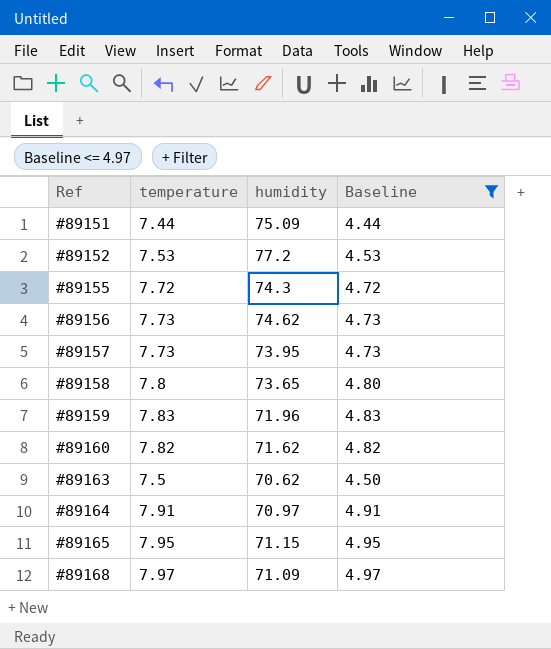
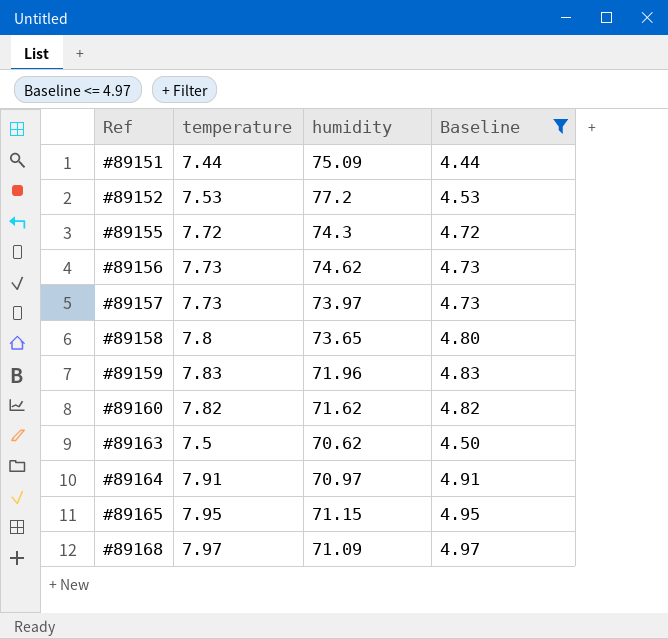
#89157 | humidity: 73.95 -> 73.97

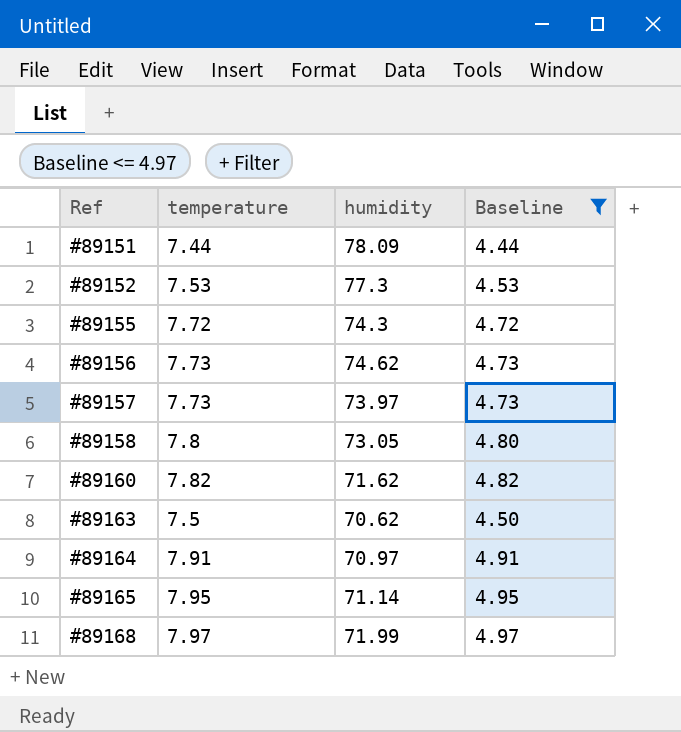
row #89159: 7.83 | 71.96 | 4.83 -> none
#89151 | humidity: 75.09 -> 78.09
#89152 | humidity: 77.2 -> 77.3
#89158 | humidity: 73.65 -> 73.05
#89165 | humidity: 71.15 -> 71.14
#89168 | humidity: 71.09 -> 71.99

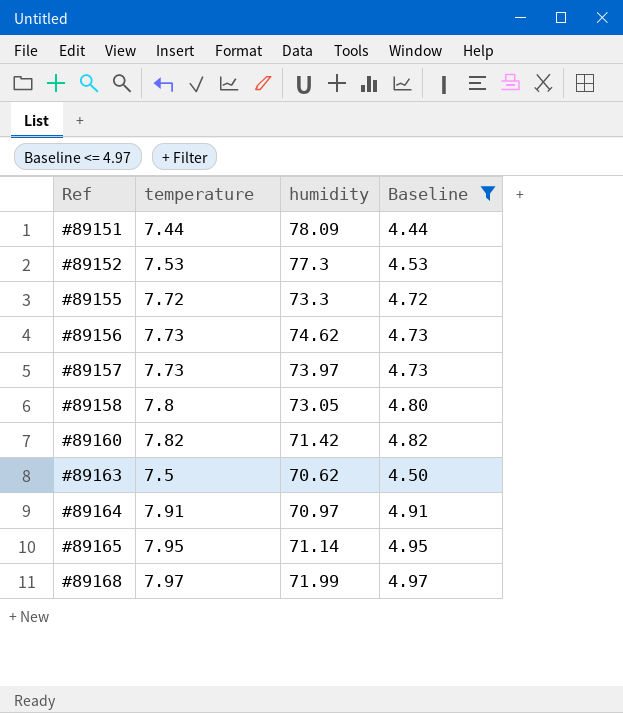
#89155 | humidity: 74.3 -> 73.3
#89160 | humidity: 71.62 -> 71.42

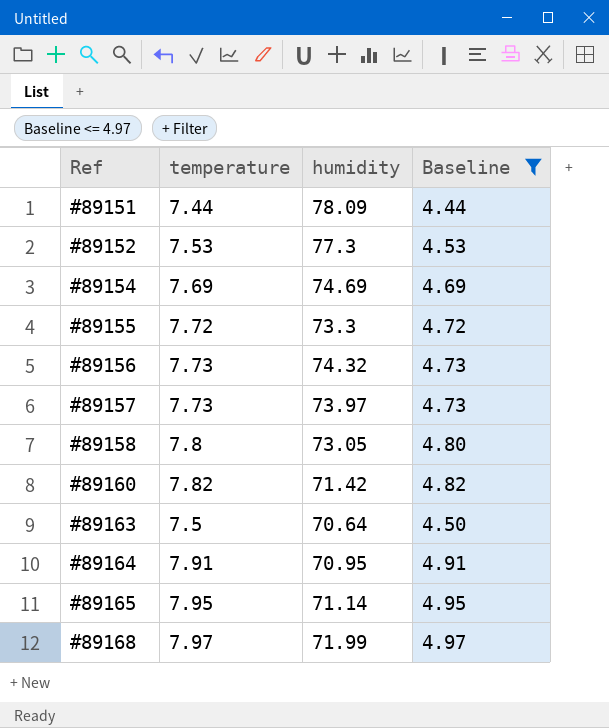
row #89154: none -> 7.69 | 74.69 | 4.69
#89156 | humidity: 74.62 -> 74.32
#89163 | humidity: 70.62 -> 70.64
#89164 | humidity: 70.97 -> 70.95

